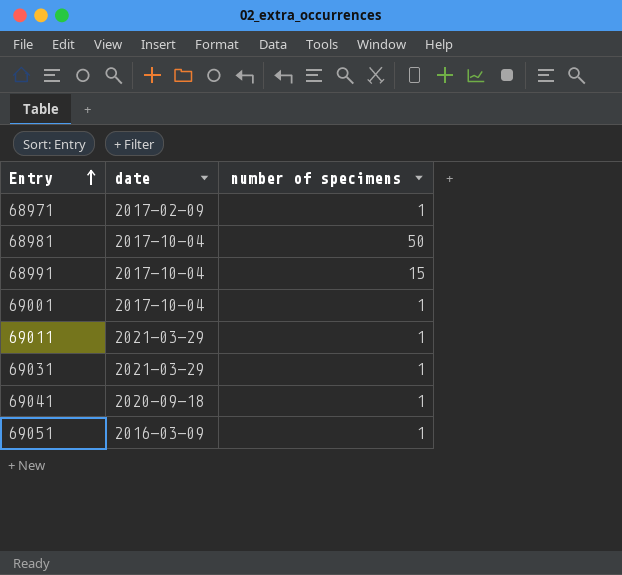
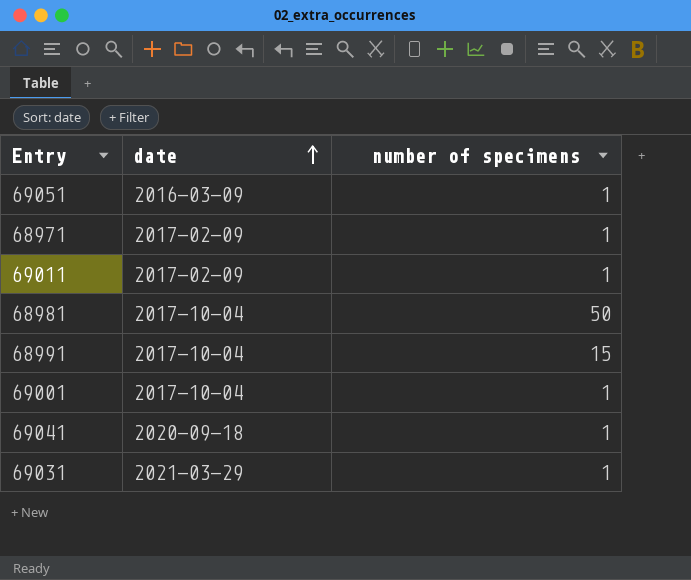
row order: Entry ascending -> date ascending
69011 | date: 2021-03-29 -> 2017-02-09

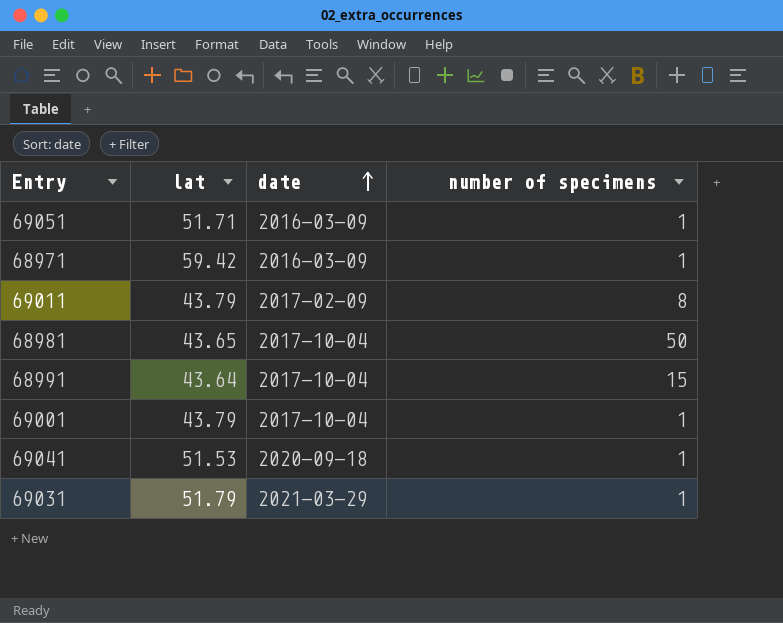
column lat | position: none -> 2
68971 | date: 2017-02-09 -> 2016-03-09
69011 | number of specimens: 1 -> 8

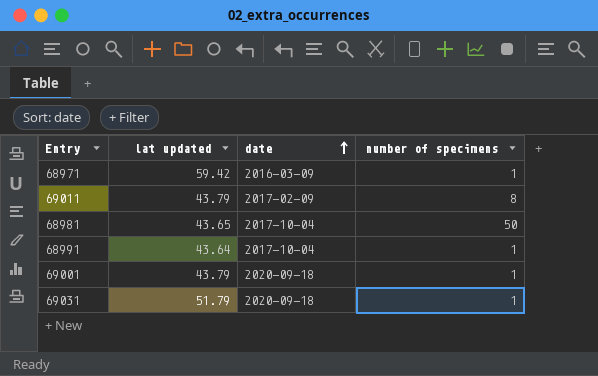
column name: lat -> lat updated
row 69051: 51.71 | 2016-03-09 | 1 -> none
row 69041: 51.53 | 2020-09-18 | 1 -> none
68991 | number of specimens: 15 -> 1
69001 | date: 2017-10-04 -> 2020-09-18
69031 | date: 2021-03-29 -> 2020-09-18

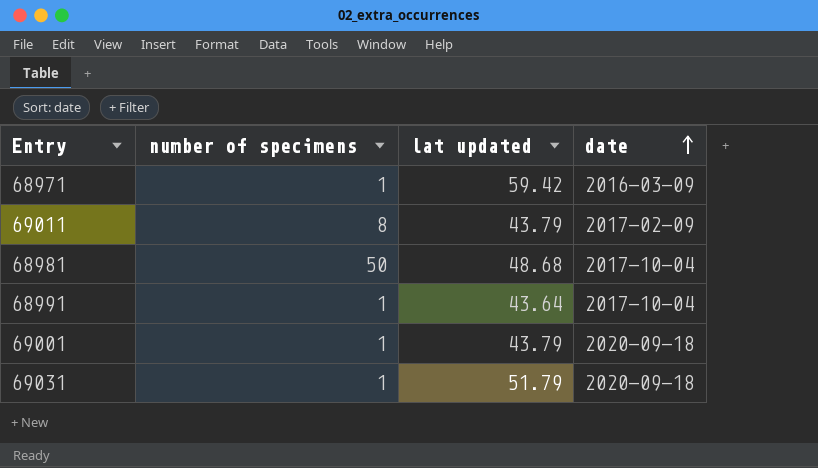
column number of specimens | position: 4 -> 2
68981 | lat updated: 43.65 -> 48.68

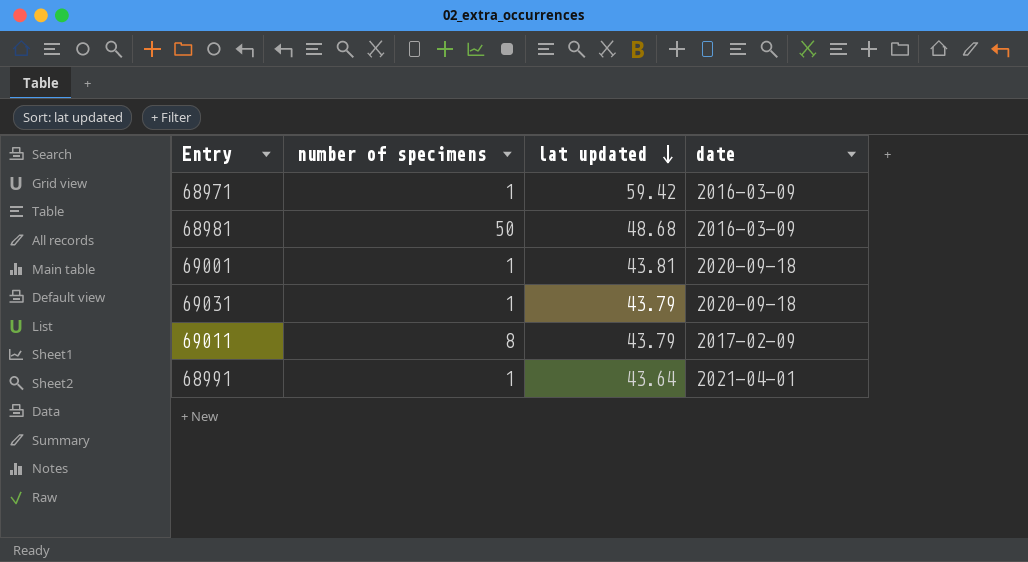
row order: date ascending -> lat updated descending
68981 | date: 2017-10-04 -> 2016-03-09
69001 | lat updated: 43.79 -> 43.81
69031 | lat updated: 51.79 -> 43.79
68991 | date: 2017-10-04 -> 2021-04-01

